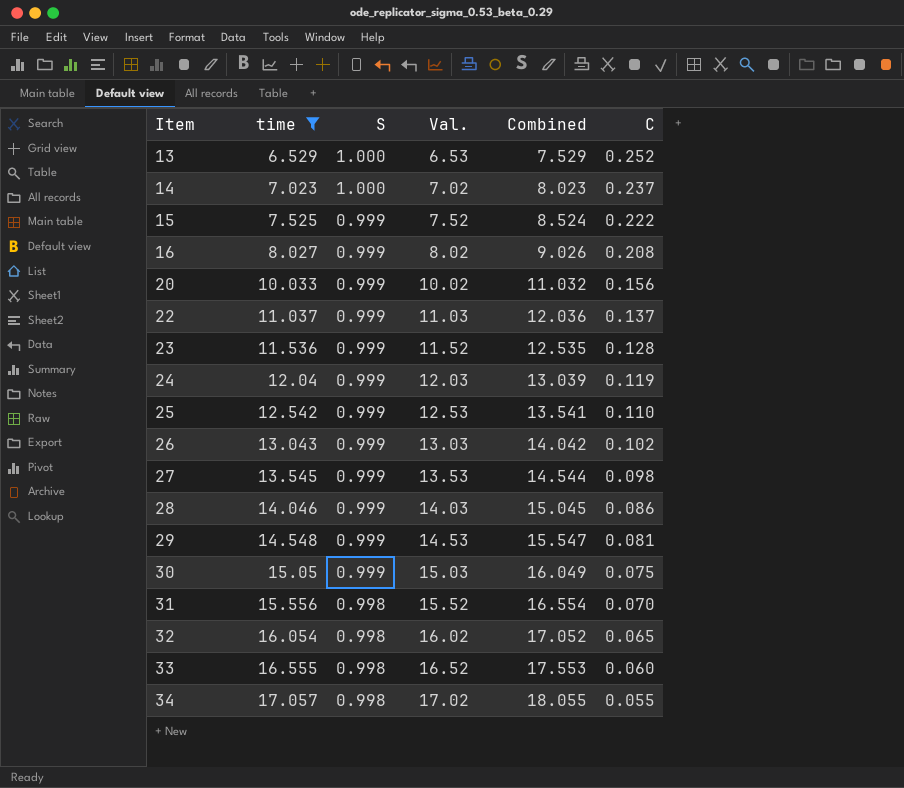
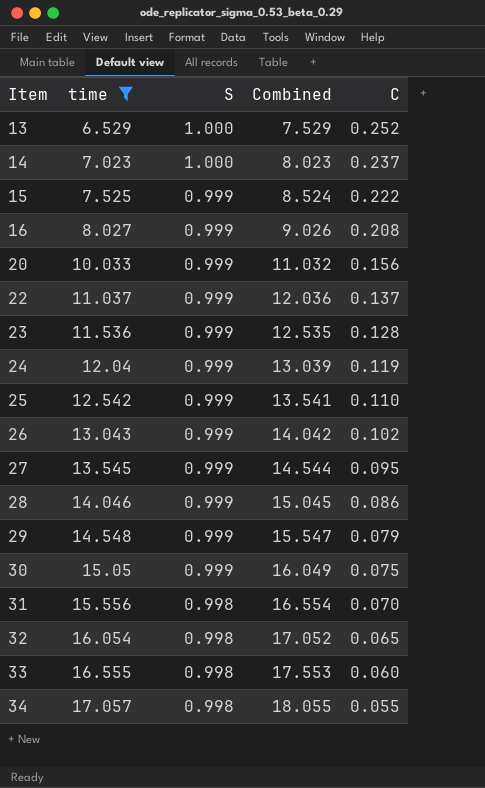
column Val. | formula: [time] * [S] -> none
27 | C: 0.098 -> 0.095
29 | C: 0.081 -> 0.079

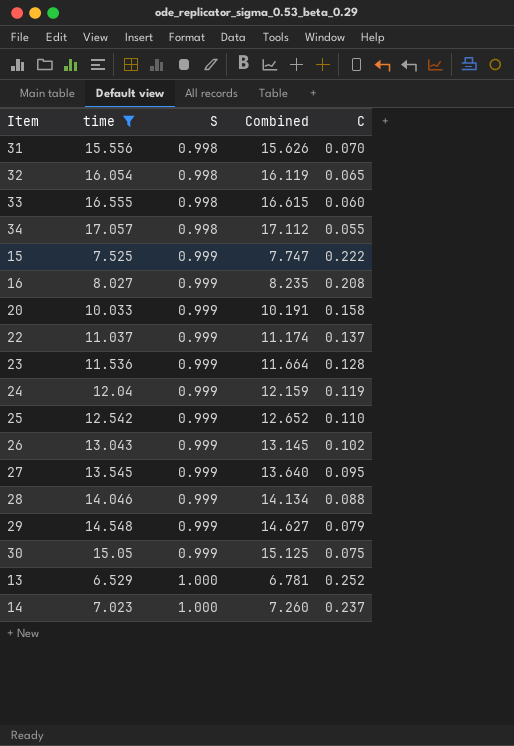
row order: Item ascending -> S ascending
column Combined | formula: [time] + [S] -> [time] + [C]
20 | C: 0.156 -> 0.158
28 | C: 0.086 -> 0.088

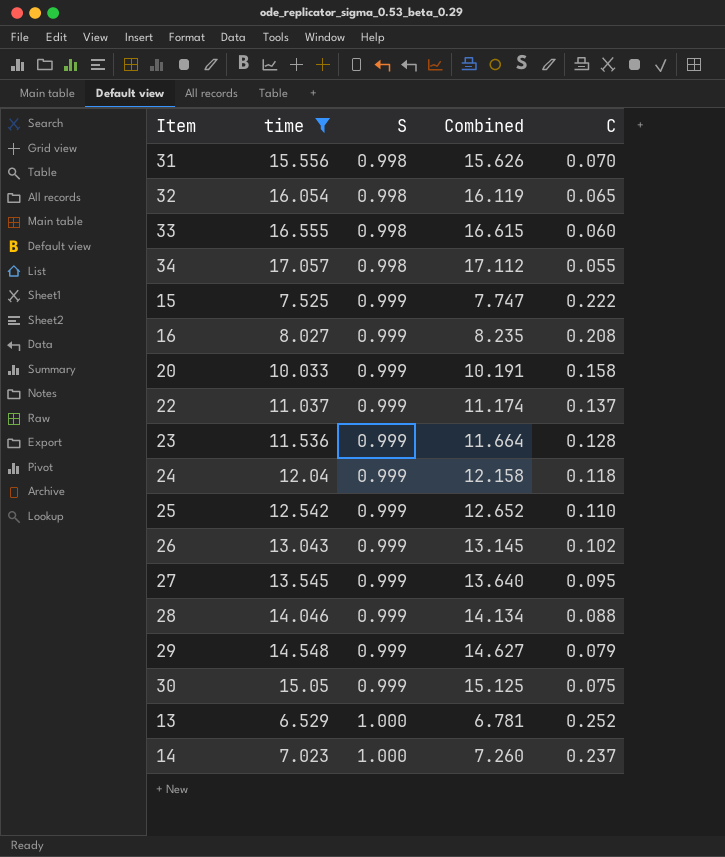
24 | Combined: 12.159 -> 12.158
24 | C: 0.119 -> 0.118

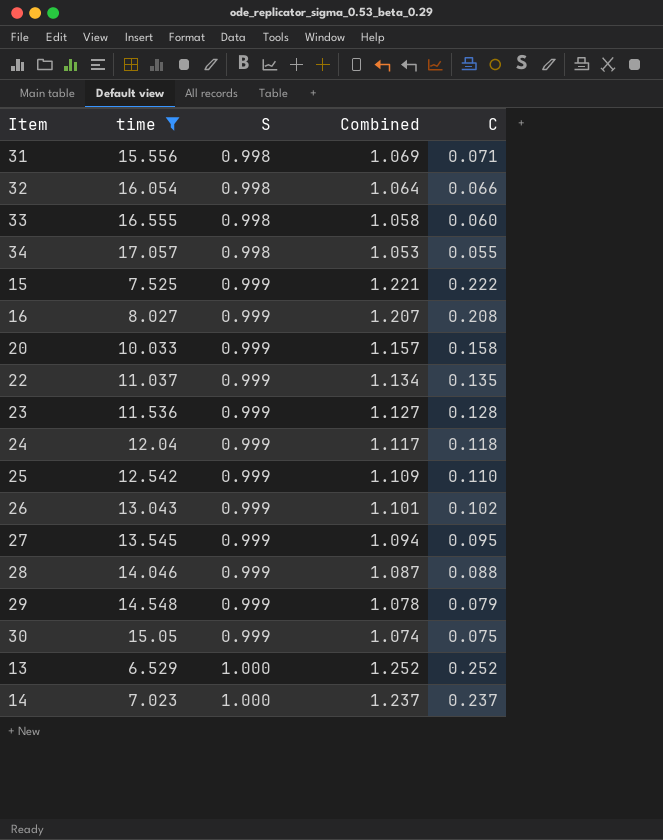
column Combined | formula: [time] + [C] -> [S] + [C]
31 | C: 0.070 -> 0.071
32 | C: 0.065 -> 0.066
22 | C: 0.137 -> 0.135

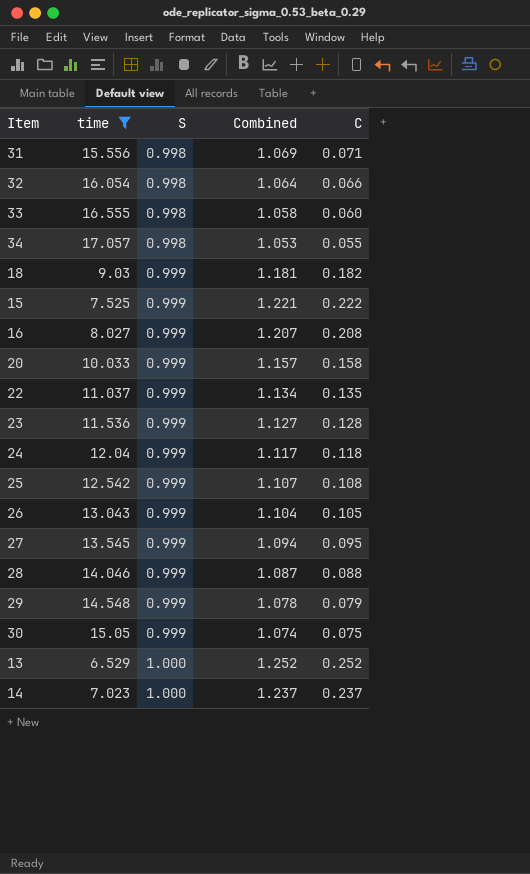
row 18: none -> 9.03 | 0.999 | 1.181 | 0.182
25 | Combined: 1.109 -> 1.107
25 | C: 0.110 -> 0.108
26 | Combined: 1.101 -> 1.104
26 | C: 0.102 -> 0.105

